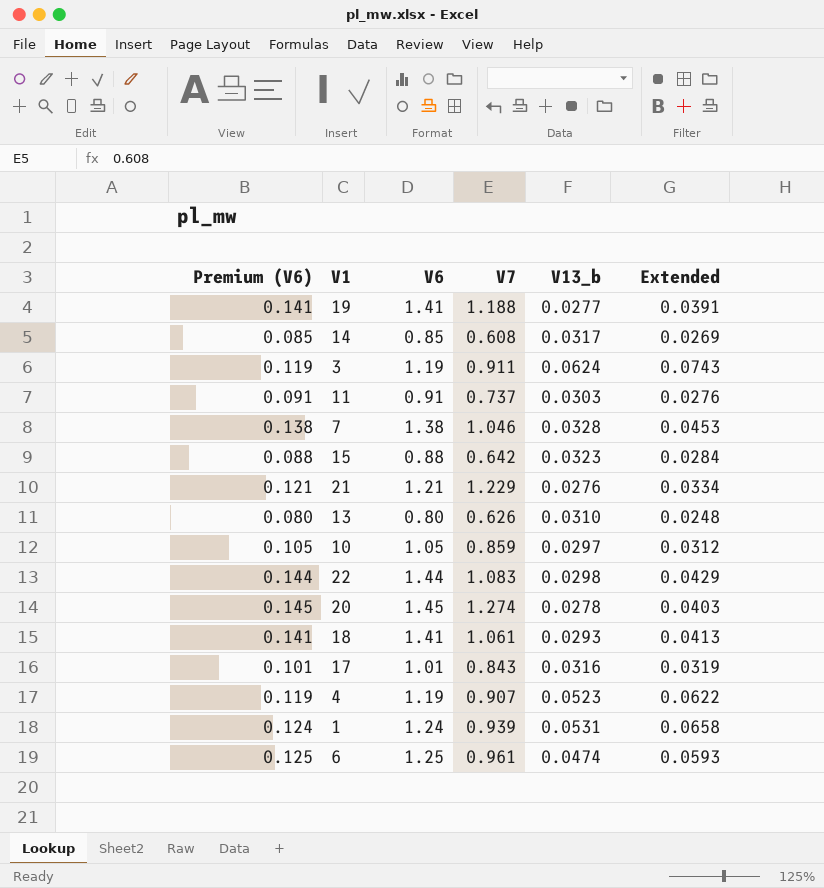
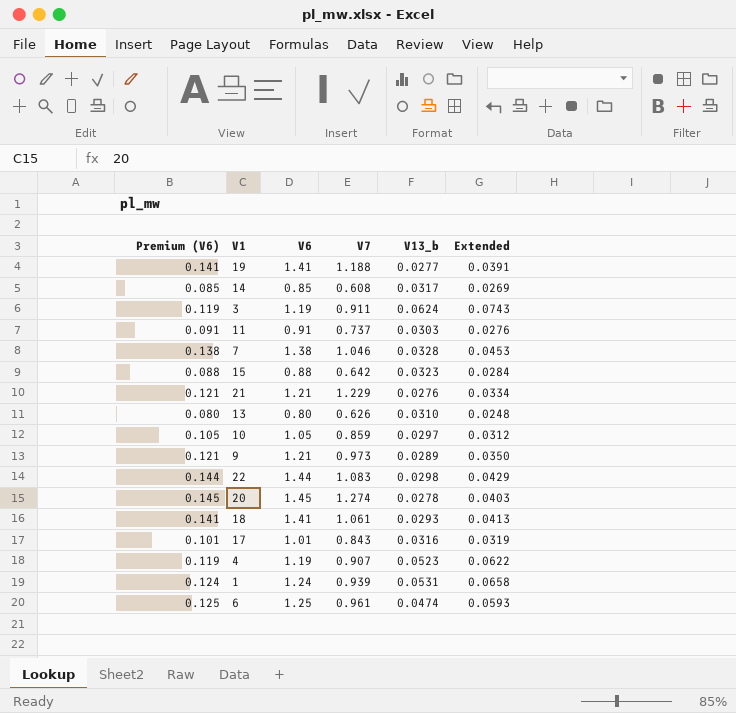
row 9: none -> 0.121 | 1.21 | 0.973 | 0.0289 | 0.0350

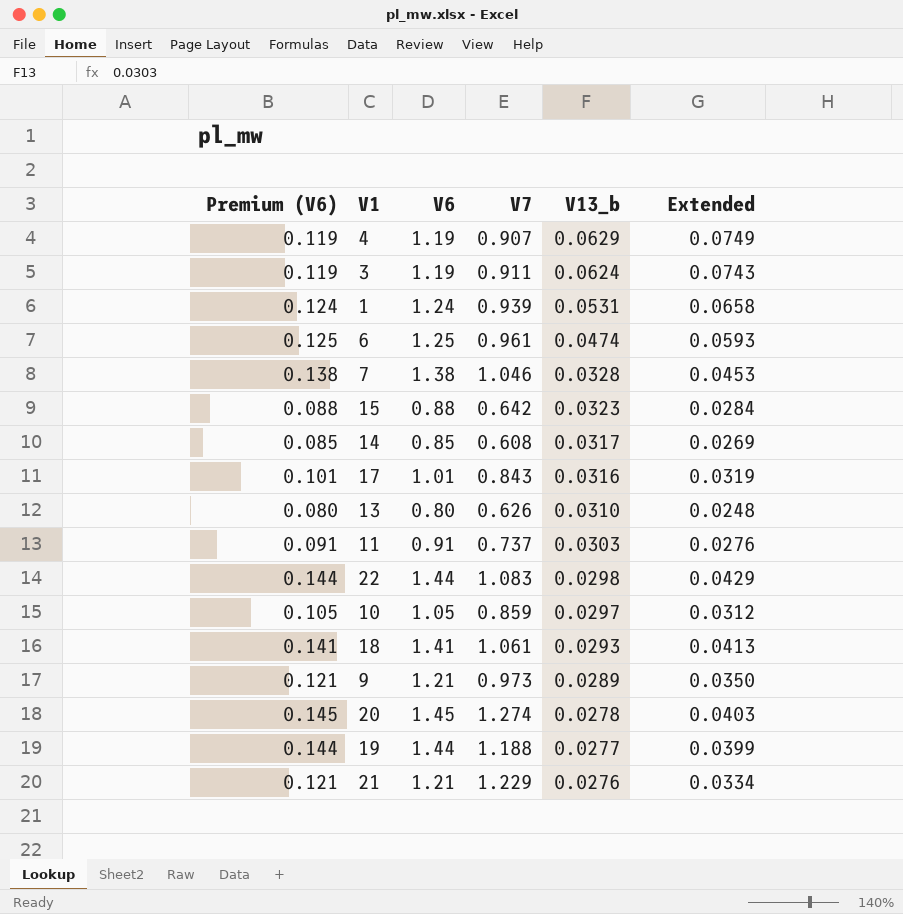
row order: none -> V13_b descending
4 | V13_b: 0.0523 -> 0.0629
4 | Extended: 0.0622 -> 0.0749
19 | Premium (V6): 0.141 -> 0.144
19 | V6: 1.41 -> 1.44
19 | Extended: 0.0391 -> 0.0399

